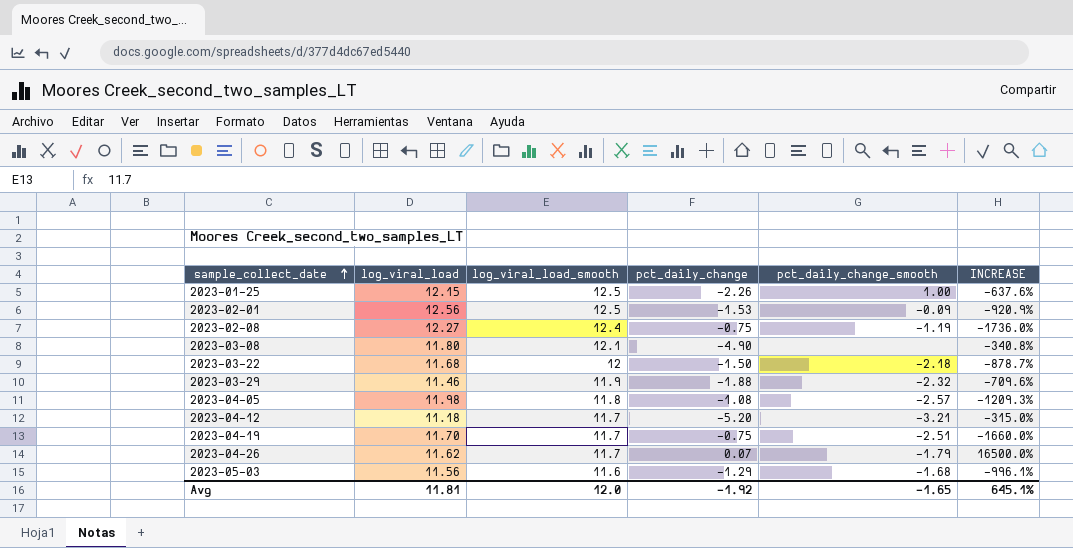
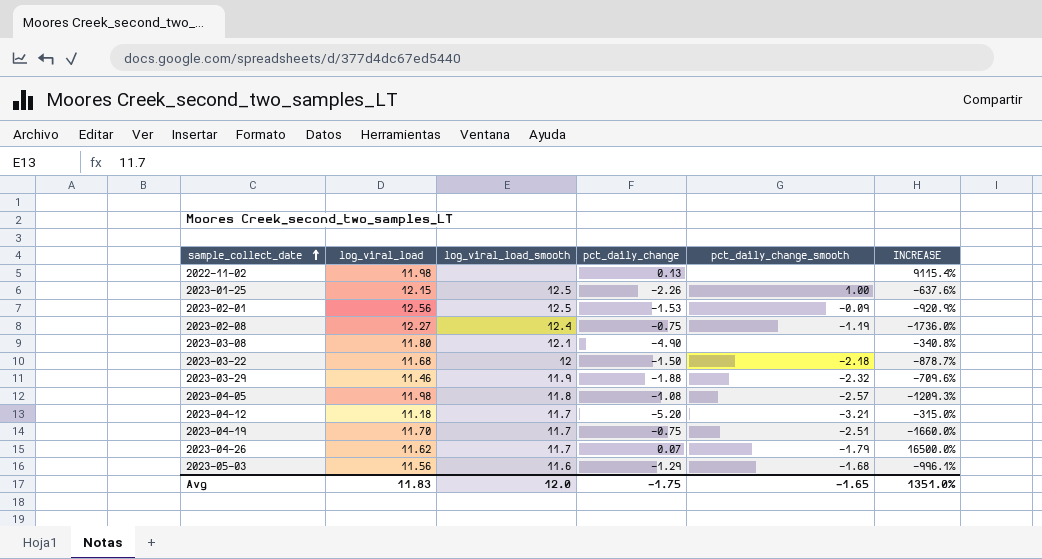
row 2022-11-02: none -> 11.98 | none | 0.13 | none | 9115.4%
Avg | log_viral_load: 11.81 -> 11.83
Avg | pct_daily_change: -1.92 -> -1.75
Avg | INCREASE: 645.1% -> 1351.0%

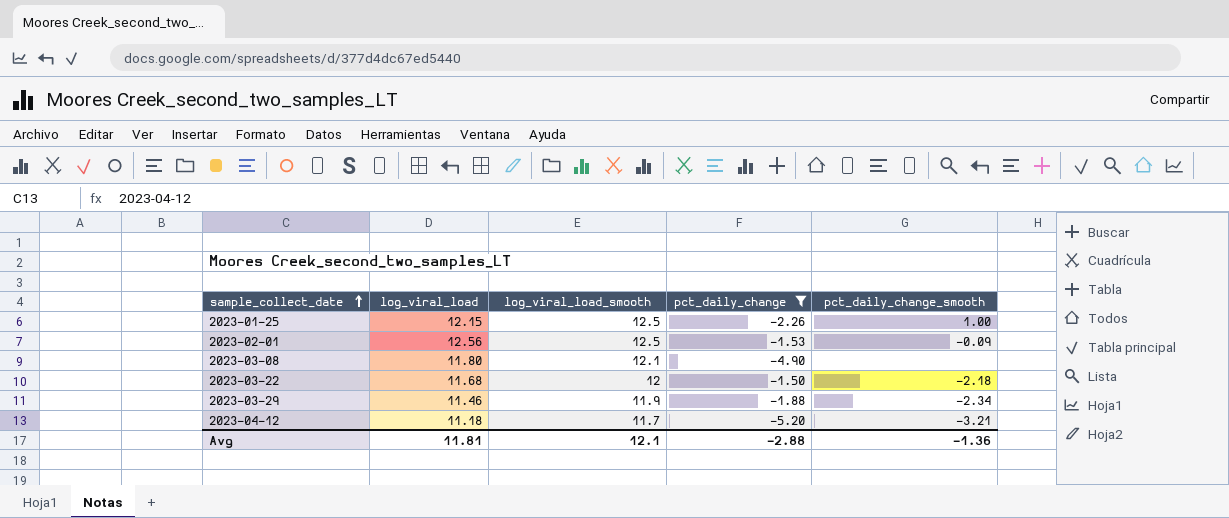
filter: none -> pct_daily_change <= -1.50
column INCREASE | formula: ([log_viral_load] - [pct_daily_change]) / [pct_daily_change] -> none
2023-03-29 | pct_daily_change_smooth: -2.32 -> -2.34
Avg | log_viral_load: 11.83 -> 11.81
Avg | log_viral_load_smooth: 12.0 -> 12.1
Avg | pct_daily_change: -1.75 -> -2.88
Avg | pct_daily_change_smooth: -1.65 -> -1.36

